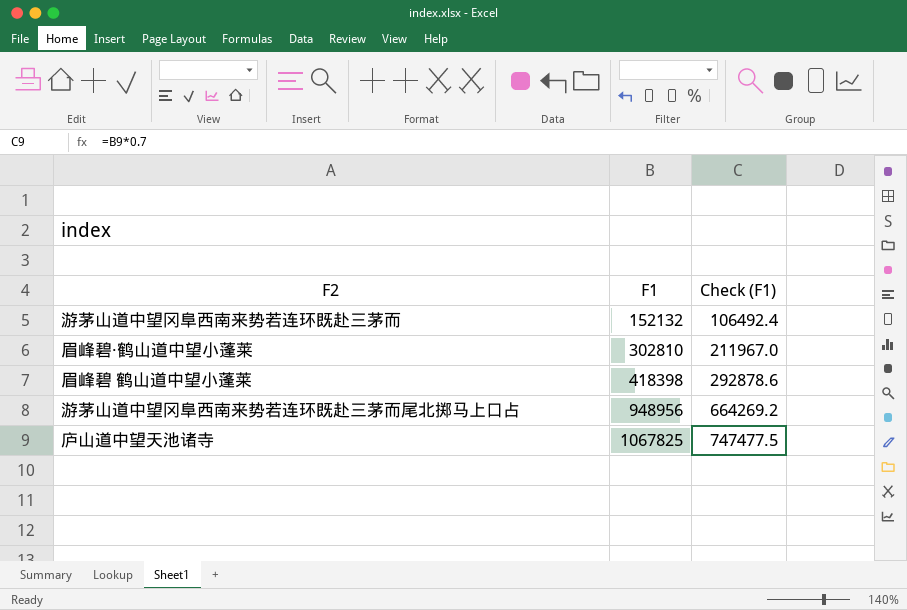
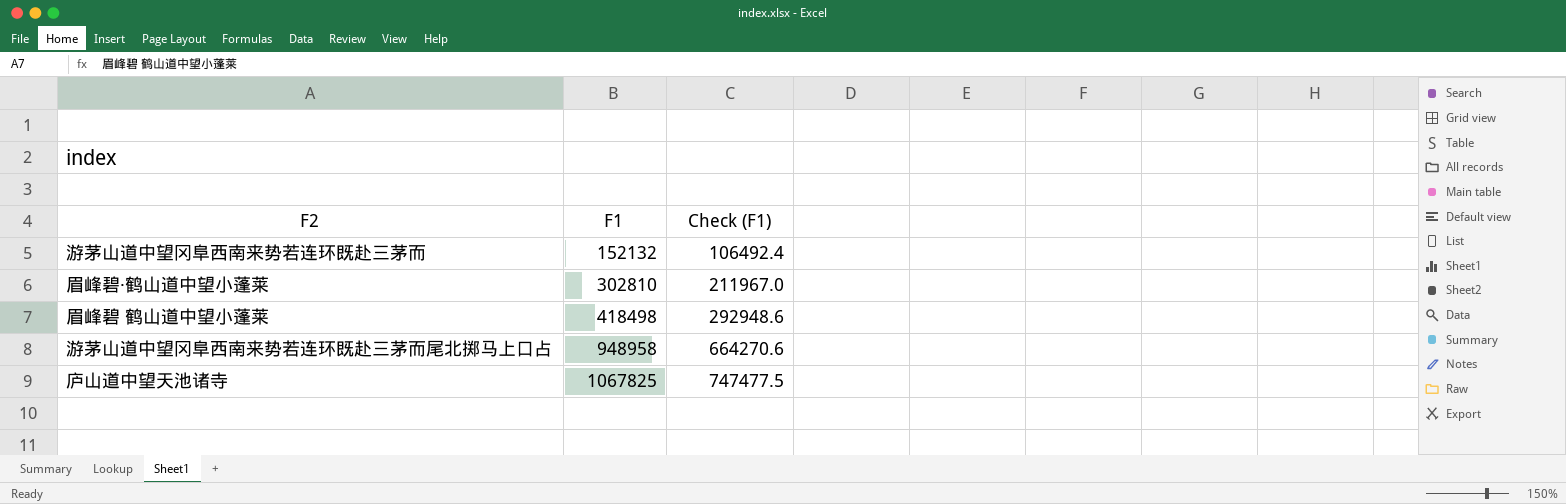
眉峰碧 鹤山道中望小蓬莱 | F1: 418398 -> 418498
眉峰碧 鹤山道中望小蓬莱 | Check (F1): 292878.6 -> 292948.6
游茅山道中望冈阜西南来势若连环既赴三茅而尾北掷马上口占 | F1: 948956 -> 948958
游茅山道中望冈阜西南来势若连环既赴三茅而尾北掷马上口占 | Check (F1): 664269.2 -> 664270.6

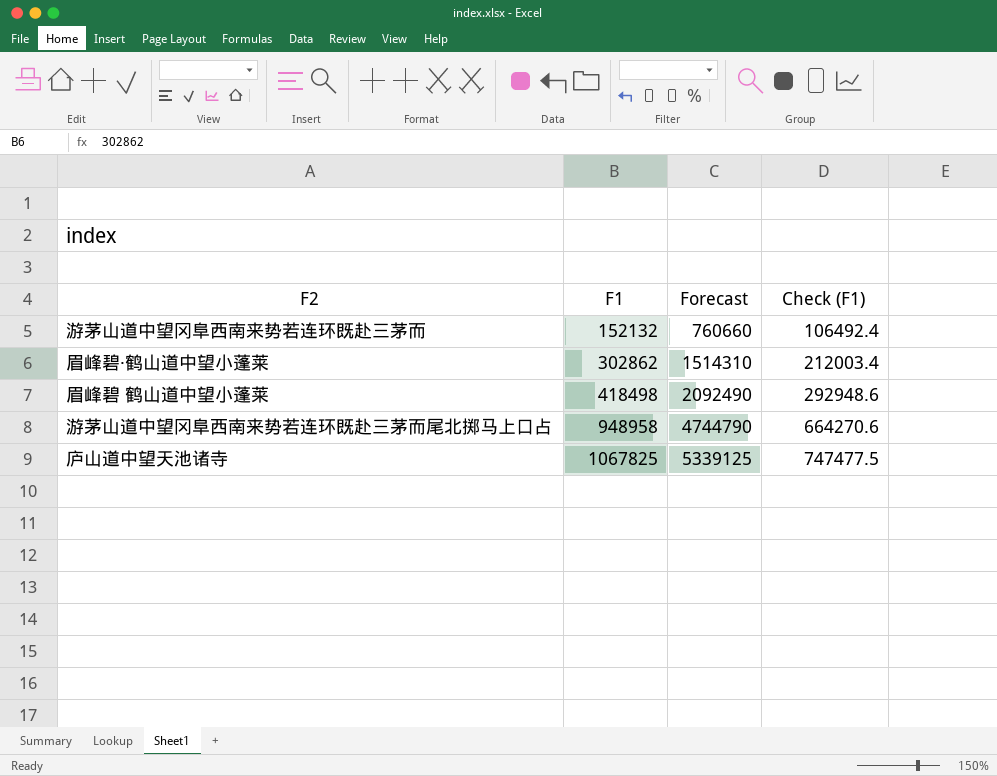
column Forecast | formula: none -> [F1] * 5
眉峰碧·鹤山道中望小蓬莱 | F1: 302810 -> 302862
眉峰碧·鹤山道中望小蓬莱 | Check (F1): 211967.0 -> 212003.4

